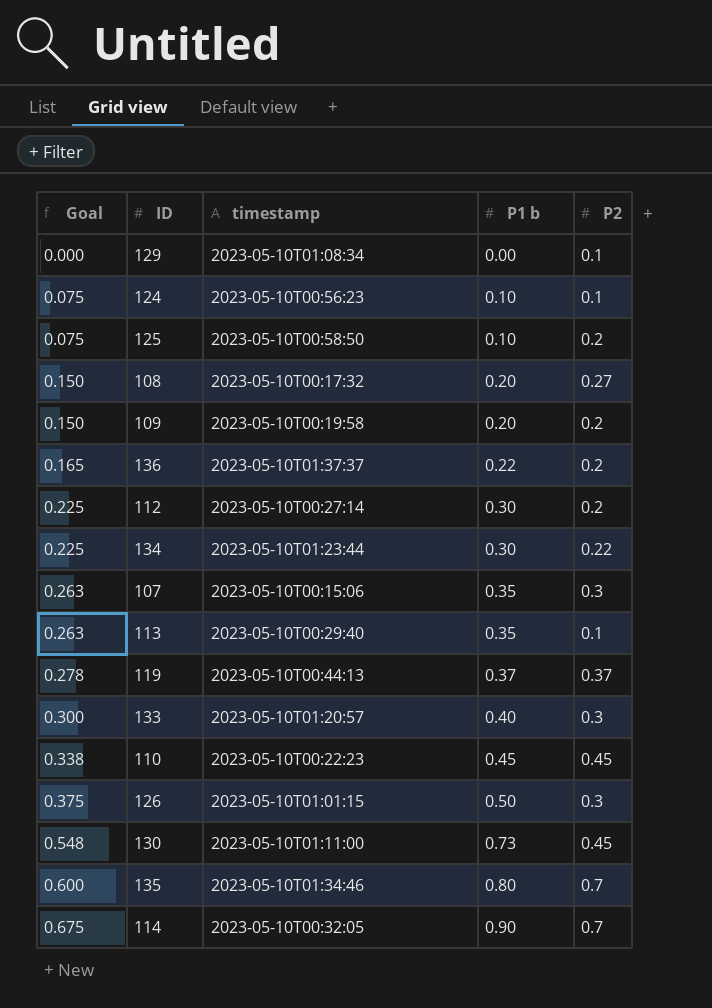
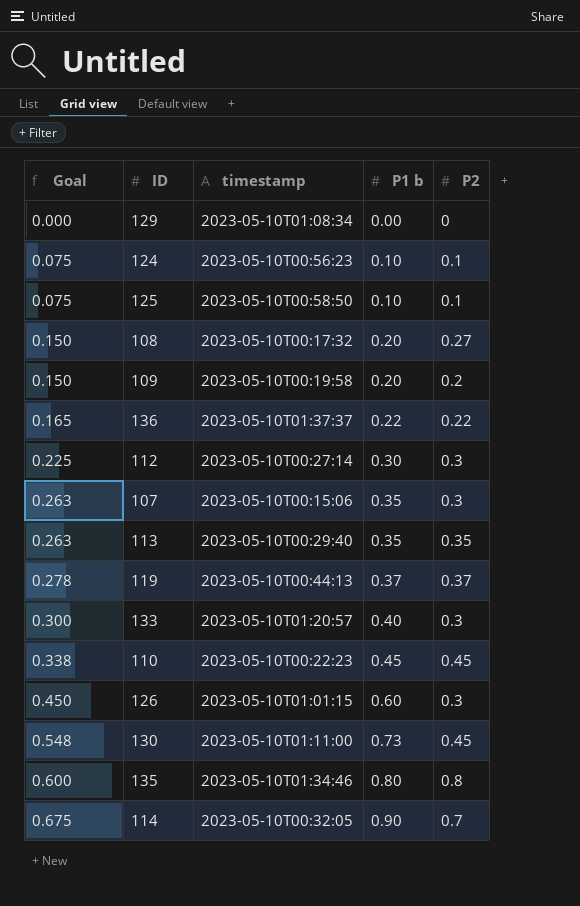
row 134: 0.225 | 2023-05-10T01:23:44 | 0.30 | 0.22 -> none
129 | P2: 0.1 -> 0
125 | P2: 0.2 -> 0.1
136 | P2: 0.2 -> 0.22
112 | P2: 0.2 -> 0.3
113 | P2: 0.1 -> 0.35
126 | Goal: 0.375 -> 0.450
126 | P1 b: 0.50 -> 0.60
135 | P2: 0.7 -> 0.8

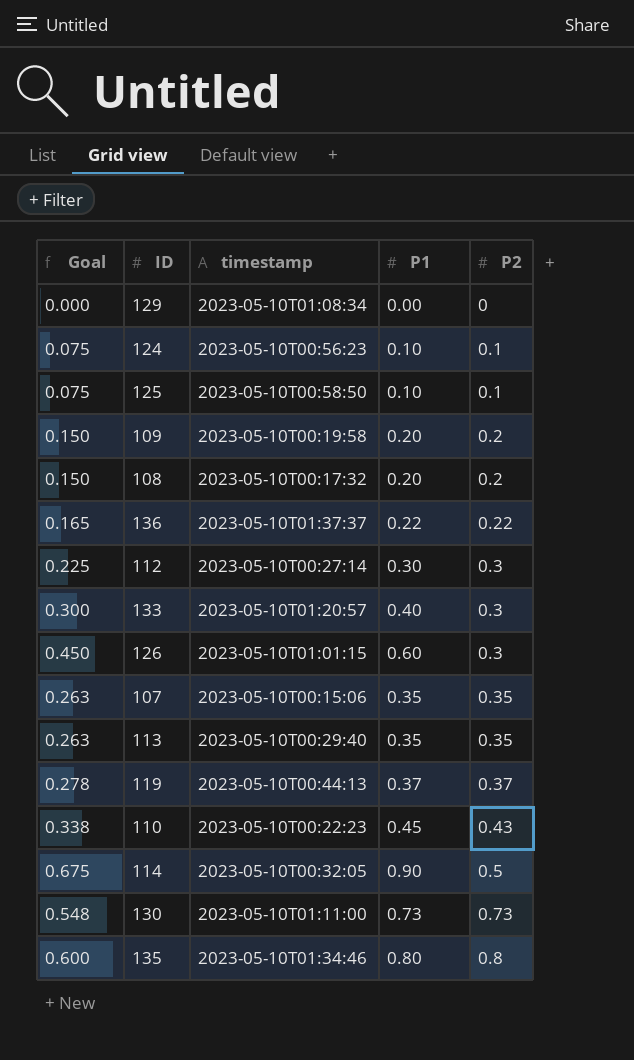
row order: Goal ascending -> P2 ascending
column name: P1 b -> P1
108 | P2: 0.27 -> 0.2
107 | P2: 0.3 -> 0.35
110 | P2: 0.45 -> 0.43
114 | P2: 0.7 -> 0.5
130 | P2: 0.45 -> 0.73

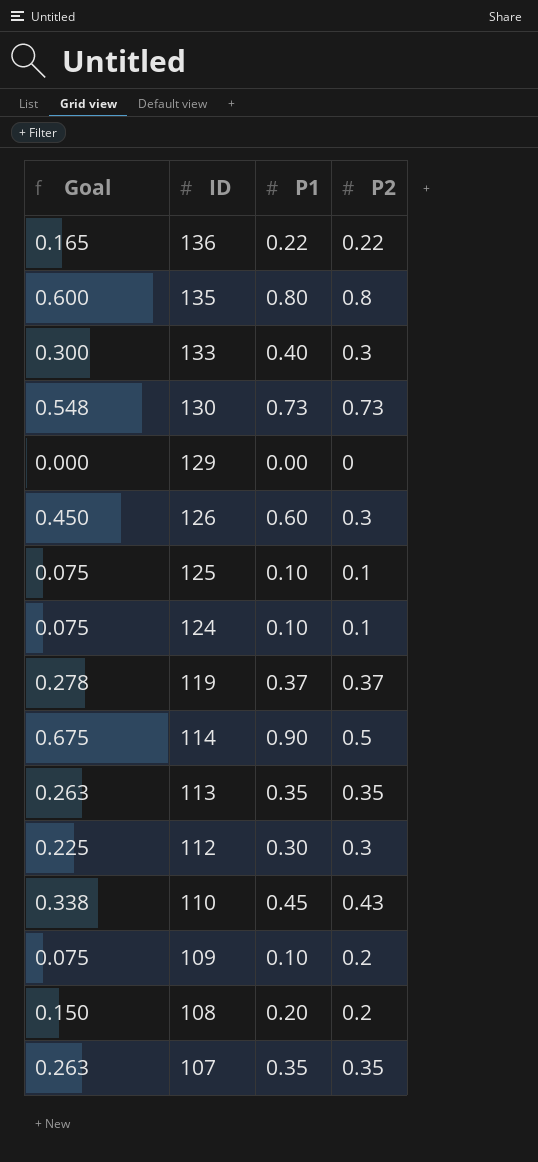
row order: P2 ascending -> ID descending
column timestamp | position: 3 -> none
109 | Goal: 0.150 -> 0.075
109 | P1: 0.20 -> 0.10

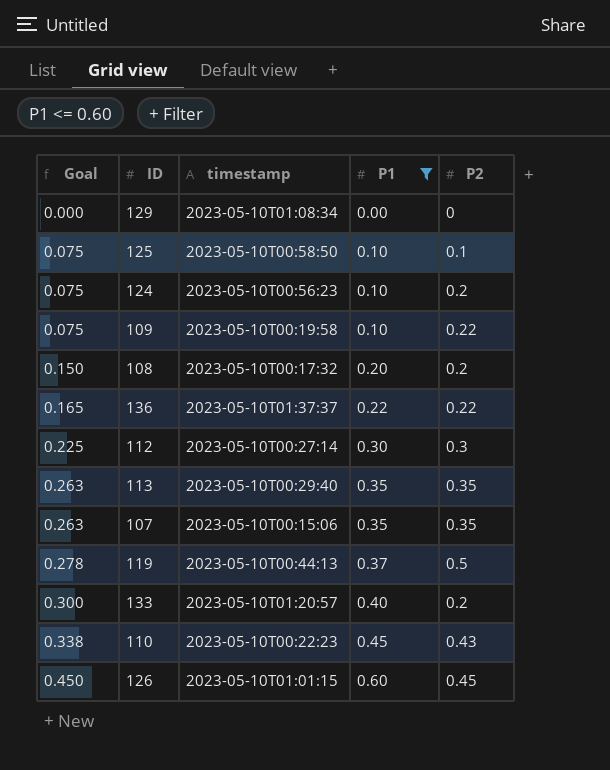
filter: none -> P1 <= 0.60
row order: ID descending -> Goal ascending
column timestamp | position: none -> 3
124 | P2: 0.1 -> 0.2
109 | P2: 0.2 -> 0.22
119 | P2: 0.37 -> 0.5
133 | P2: 0.3 -> 0.2
126 | P2: 0.3 -> 0.45

